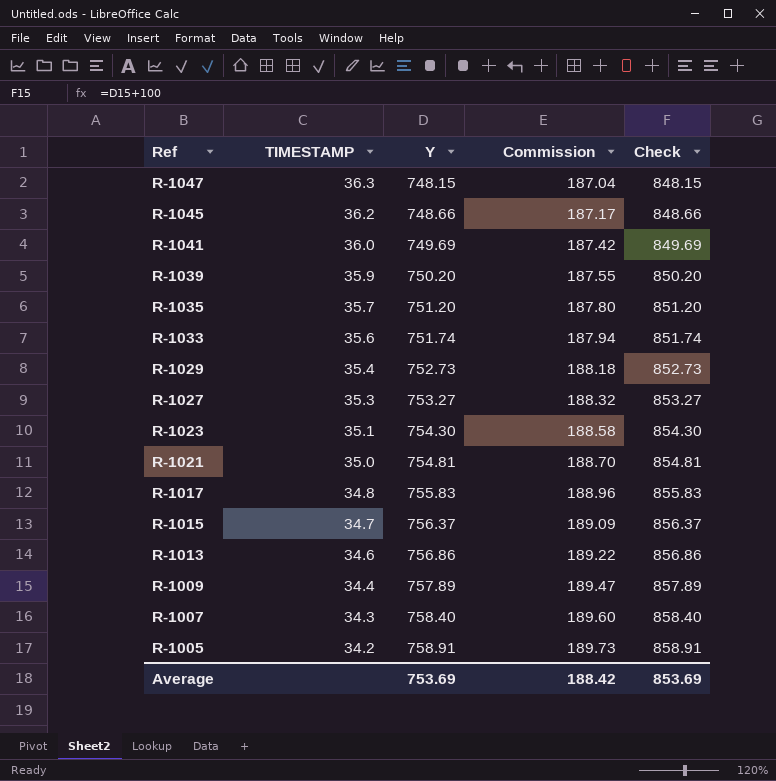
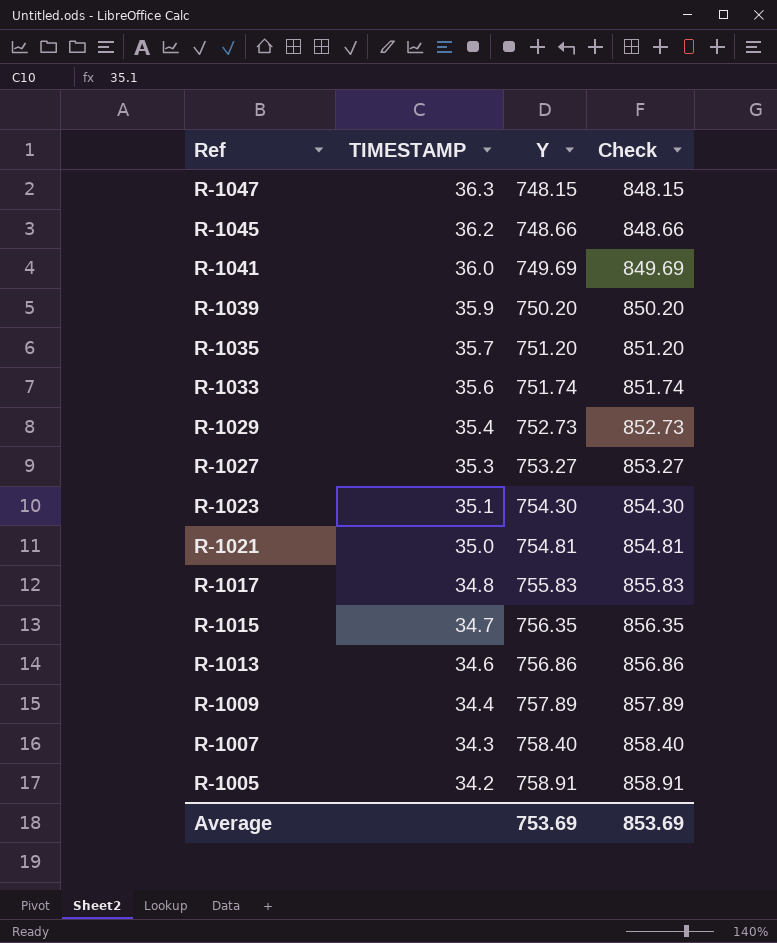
column Commission | formula: [Y] * 0.25 -> none
R-1015 | Y: 756.37 -> 756.35
R-1015 | Check: 856.37 -> 856.35

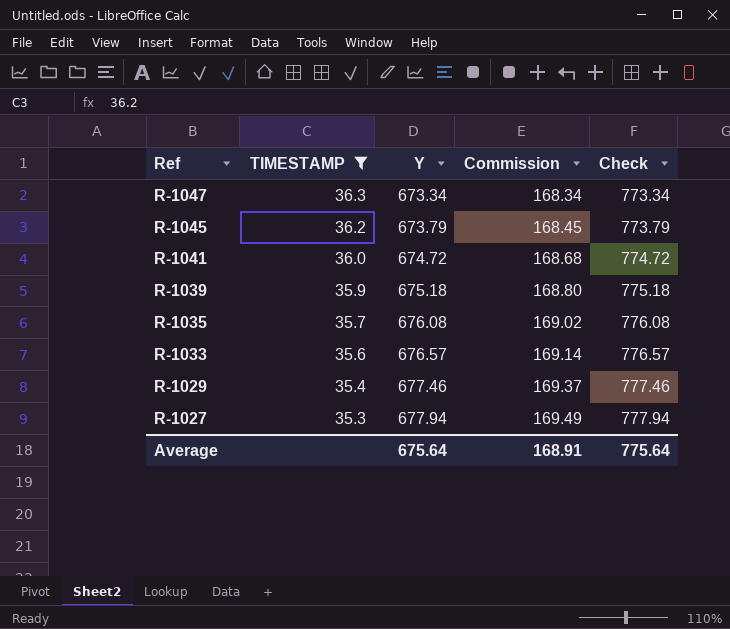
filter: none -> TIMESTAMP >= 35.3
column Commission | formula: none -> [Y] * 0.25
R-1047 | Y: 748.15 -> 673.34
R-1047 | Check: 848.15 -> 773.34
R-1045 | Y: 748.66 -> 673.79
R-1045 | Check: 848.66 -> 773.79
R-1041 | Y: 749.69 -> 674.72
R-1041 | Check: 849.69 -> 774.72
R-1039 | Y: 750.20 -> 675.18
R-1039 | Check: 850.20 -> 775.18
R-1035 | Y: 751.20 -> 676.08
R-1035 | Check: 851.20 -> 776.08
R-1033 | Y: 751.74 -> 676.57
R-1033 | Check: 851.74 -> 776.57
R-1029 | Y: 752.73 -> 677.46
R-1029 | Check: 852.73 -> 777.46
R-1027 | Y: 753.27 -> 677.94
R-1027 | Check: 853.27 -> 777.94
Average | Y: 753.69 -> 675.64
Average | Check: 853.69 -> 775.64

